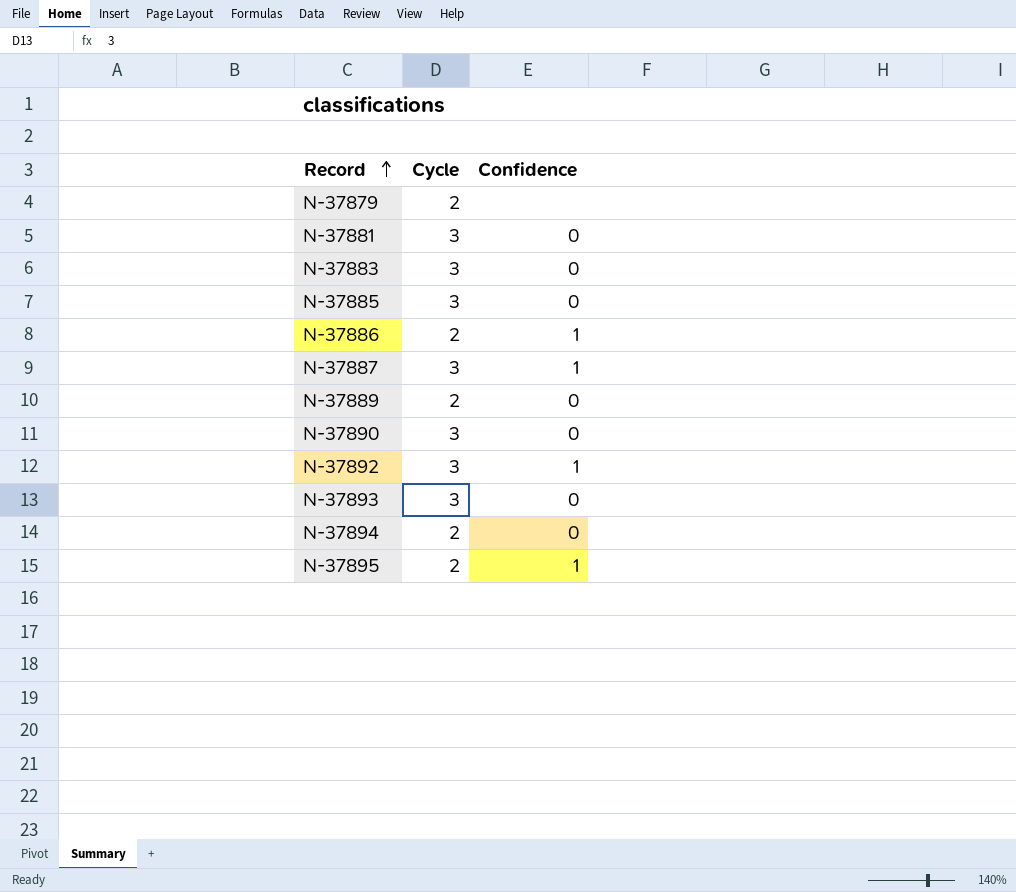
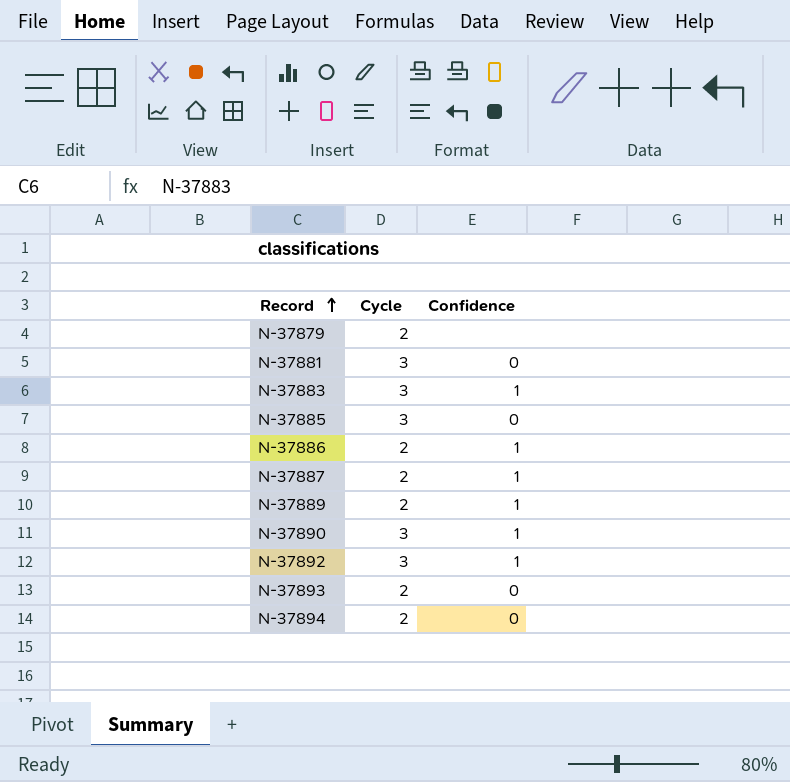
row N-37895: 2 | 1 -> none
N-37883 | Confidence: 0 -> 1
N-37887 | Cycle: 3 -> 2
N-37889 | Confidence: 0 -> 1
N-37890 | Confidence: 0 -> 1
N-37893 | Cycle: 3 -> 2

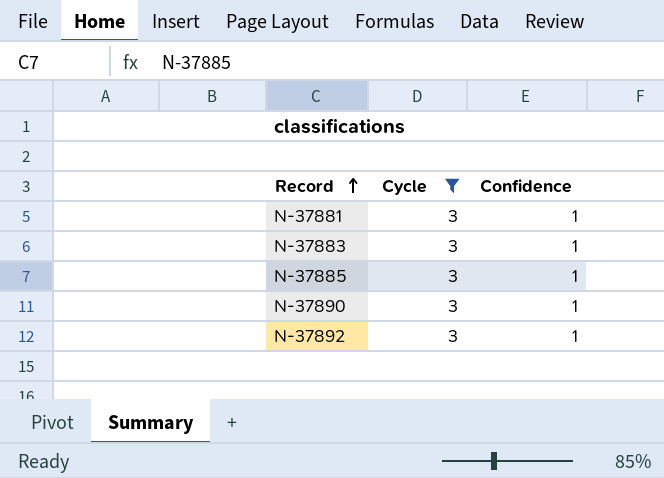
filter: none -> Cycle = 3
N-37881 | Confidence: 0 -> 1
N-37885 | Confidence: 0 -> 1

